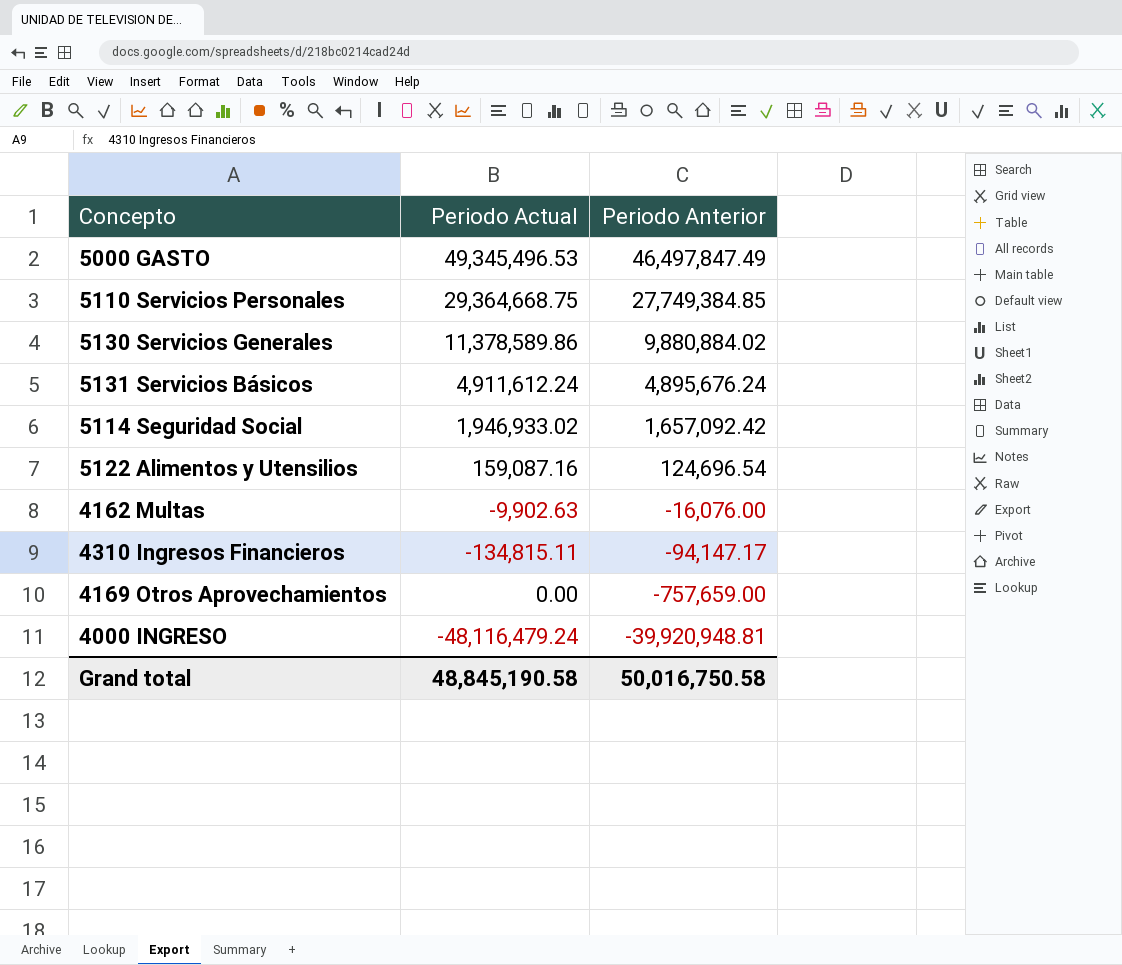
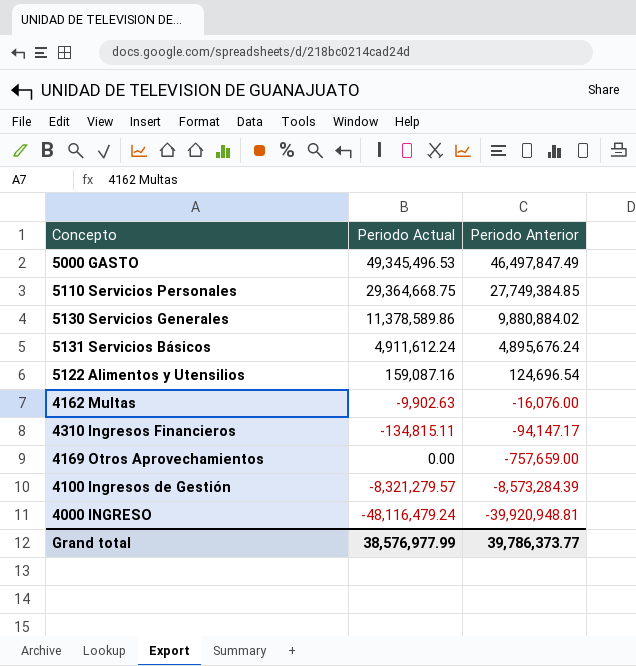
row 5114 Seguridad Social: 1,946,933.02 | 1,657,092.42 -> none
row 4100 Ingresos de Gestión: none -> -8,321,279.57 | -8,573,284.39
Grand total | Periodo Actual: 48,845,190.58 -> 38,576,977.99
Grand total | Periodo Anterior: 50,016,750.58 -> 39,786,373.77

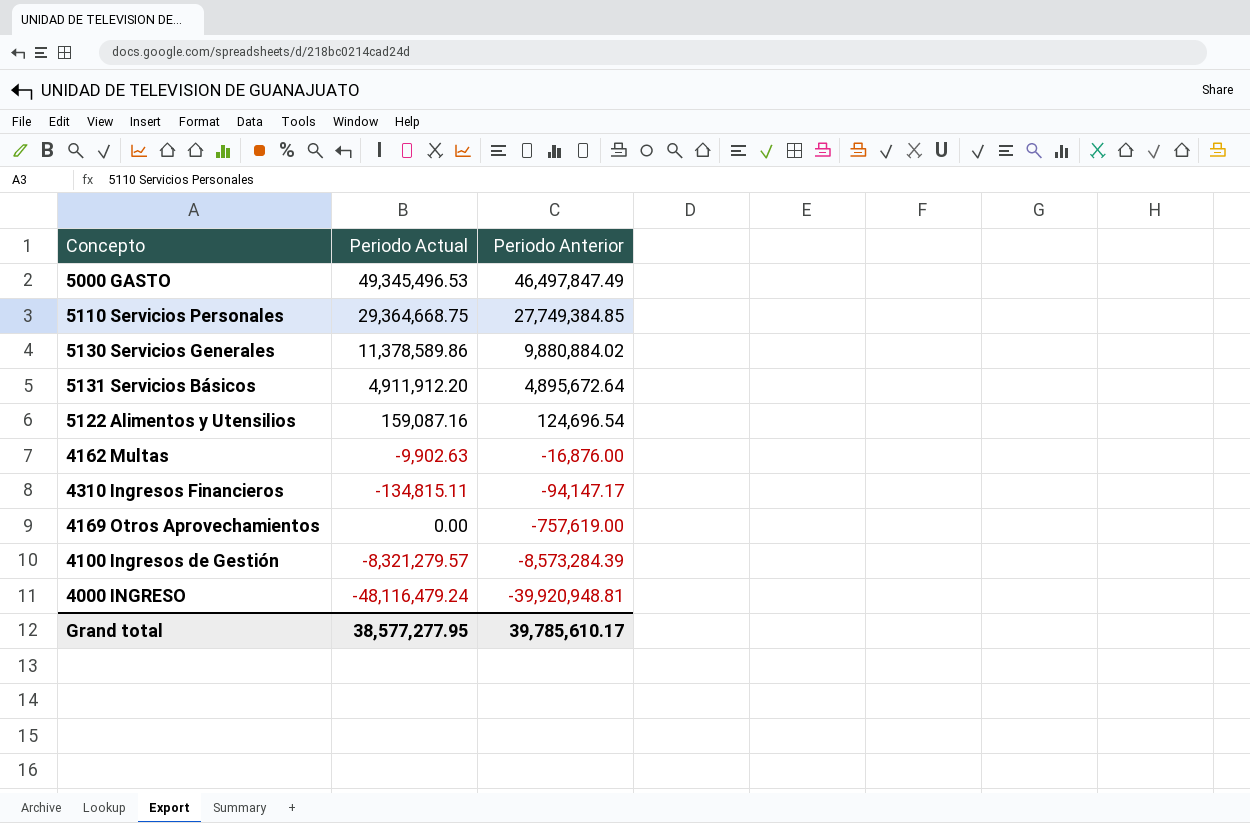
5131 Servicios Básicos | Periodo Actual: 4,911,612.24 -> 4,911,912.20
5131 Servicios Básicos | Periodo Anterior: 4,895,676.24 -> 4,895,672.64
4162 Multas | Periodo Anterior: -16,076.00 -> -16,876.00
4169 Otros Aprovechamientos | Periodo Anterior: -757,659.00 -> -757,619.00
Grand total | Periodo Actual: 38,576,977.99 -> 38,577,277.95
Grand total | Periodo Anterior: 39,786,373.77 -> 39,785,610.17

